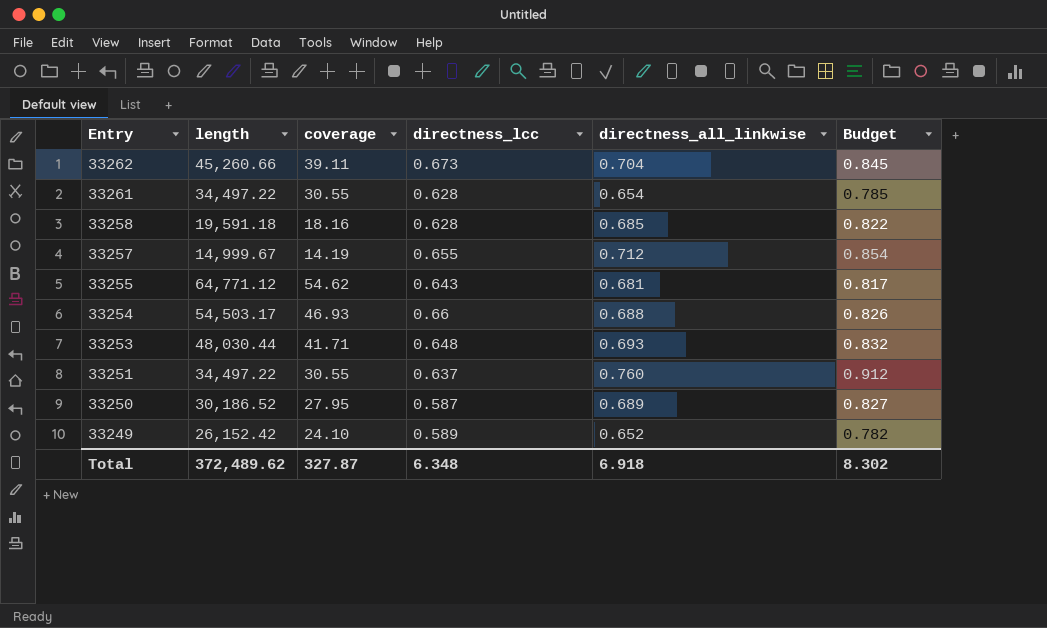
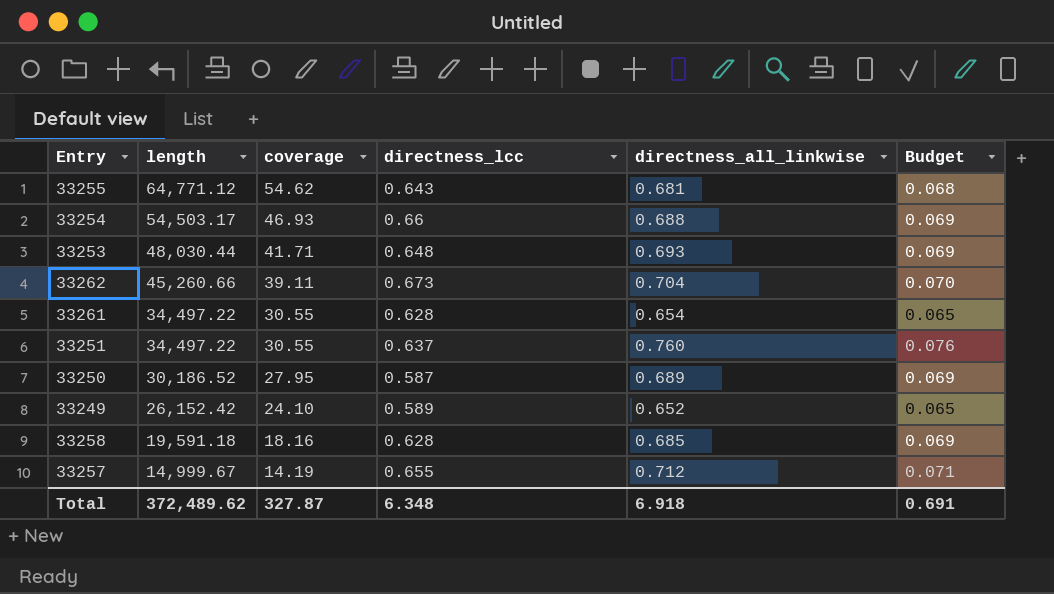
row order: Entry descending -> length descending
column Budget | formula: [directness_all_linkwise] * 1.2 -> [directness_all_linkwise] * 0.1
Total | Budget: 8.302 -> 0.691

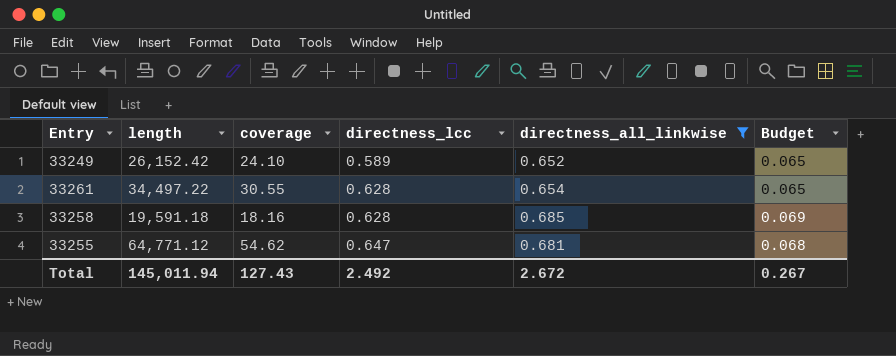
filter: none -> directness_all_linkwise <= 0.685
row order: length descending -> directness_lcc ascending
33255 | directness_lcc: 0.643 -> 0.647
Total | length: 372,489.62 -> 145,011.94
Total | coverage: 327.87 -> 127.43
Total | directness_lcc: 6.348 -> 2.492
Total | directness_all_linkwise: 6.918 -> 2.672
Total | Budget: 0.691 -> 0.267

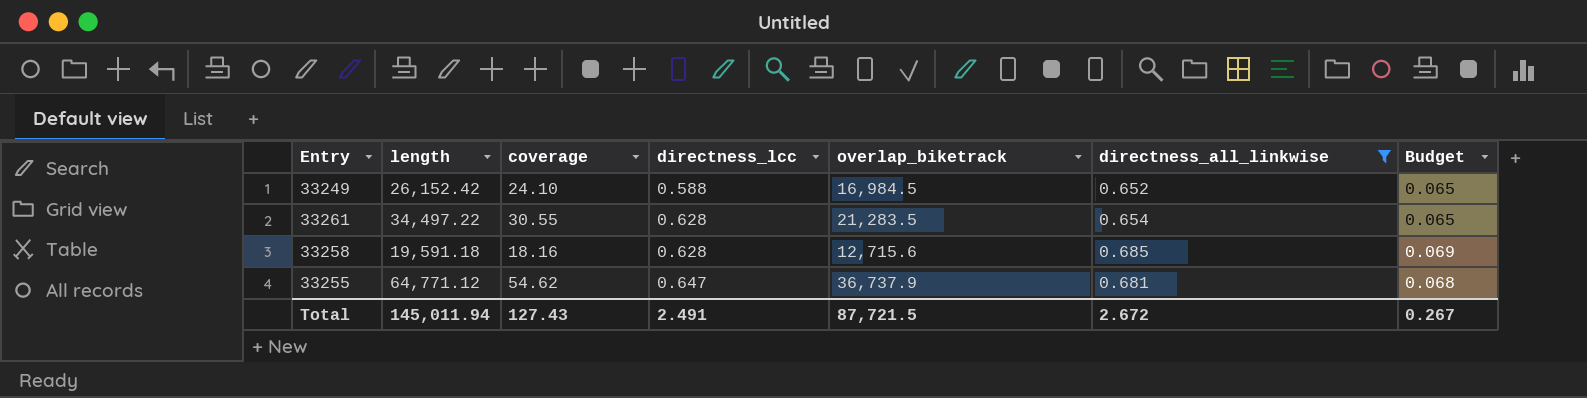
column overlap_biketrack | position: none -> 5
33249 | directness_lcc: 0.589 -> 0.588
Total | directness_lcc: 2.492 -> 2.491

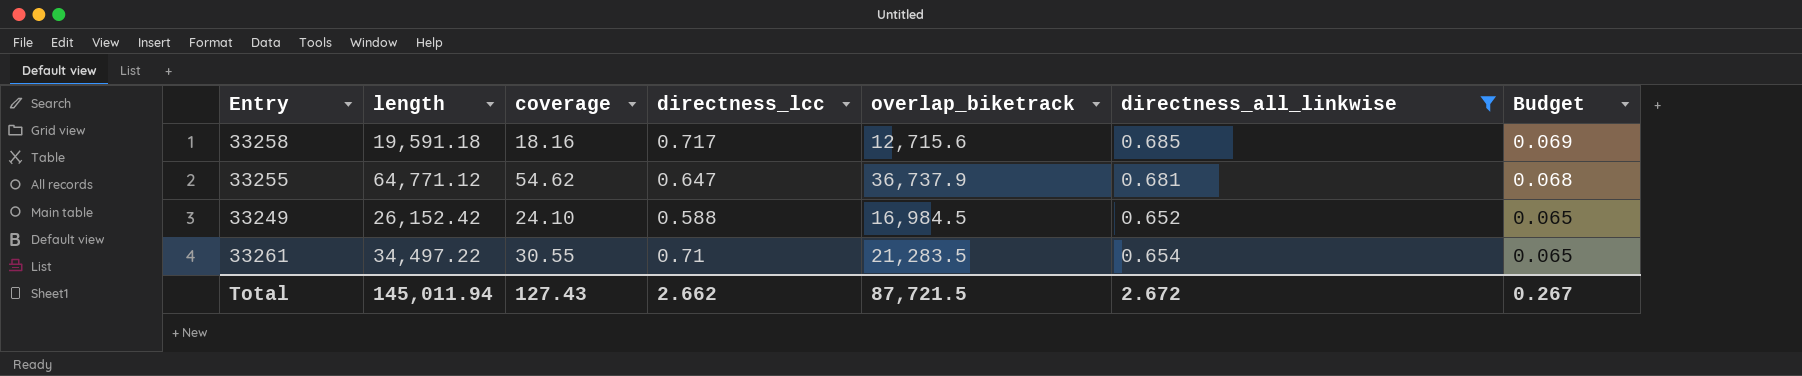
row order: directness_lcc ascending -> Budget descending
33258 | directness_lcc: 0.628 -> 0.717
33261 | directness_lcc: 0.628 -> 0.71
Total | directness_lcc: 2.491 -> 2.662

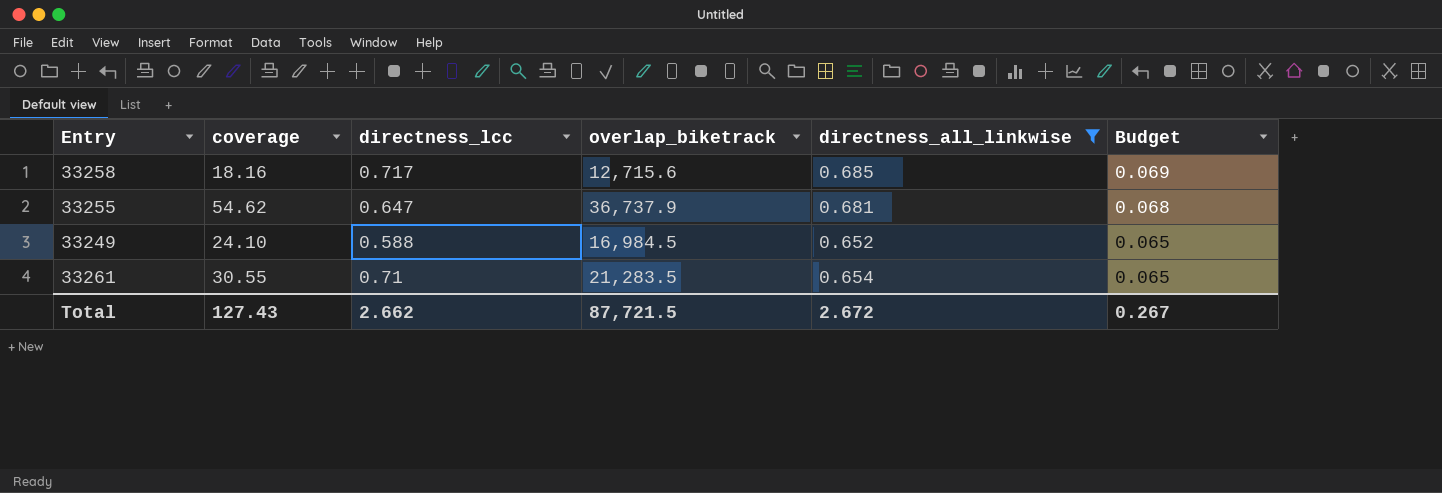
column length | position: 2 -> none

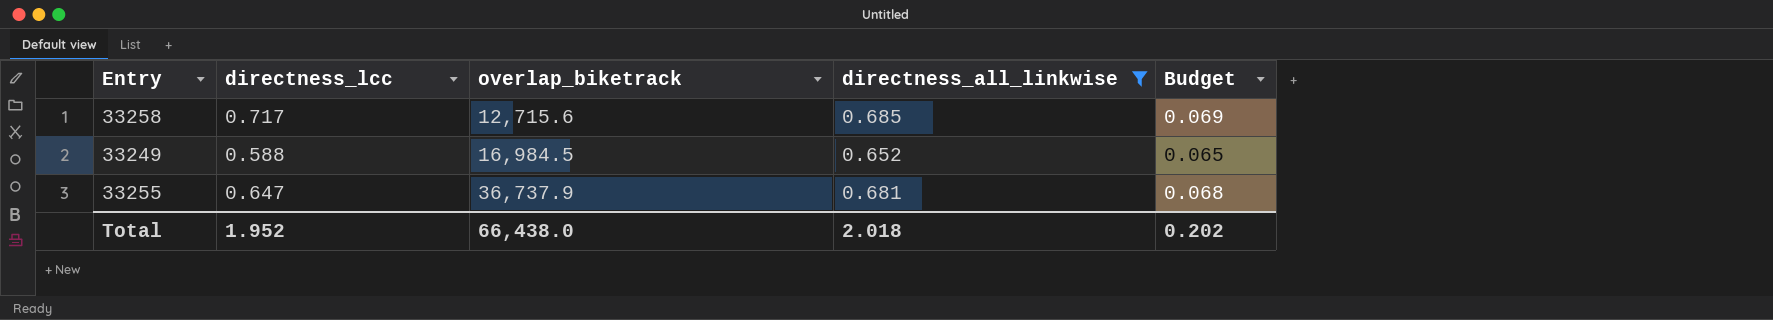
row order: Budget descending -> overlap_biketrack ascending
column coverage | position: 2 -> none
row 33261: 30.55 | 0.71 | 21,283.5 | 0.654 | 0.065 -> none
Total | directness_lcc: 2.662 -> 1.952
Total | overlap_biketrack: 87,721.5 -> 66,438.0
Total | directness_all_linkwise: 2.672 -> 2.018
Total | Budget: 0.267 -> 0.202

